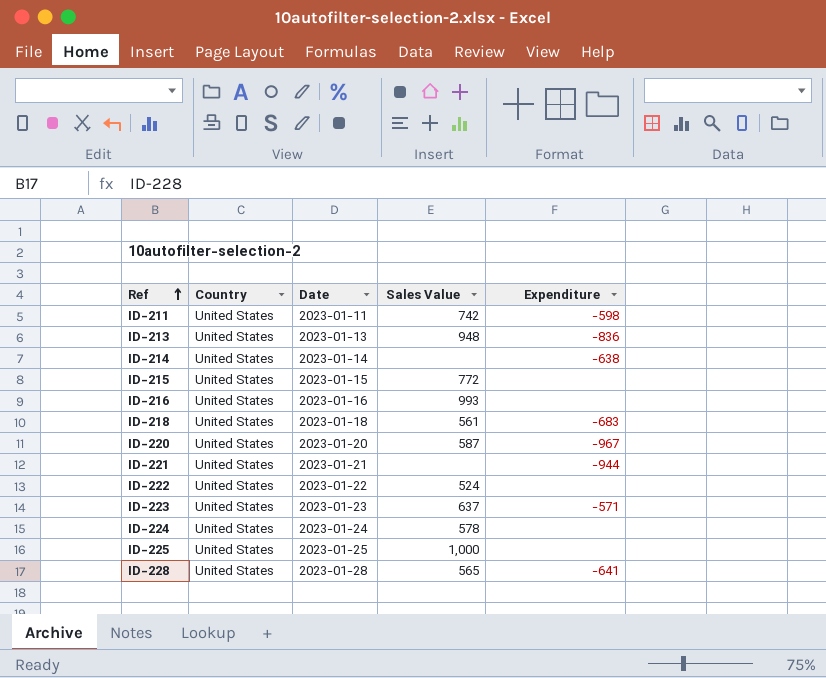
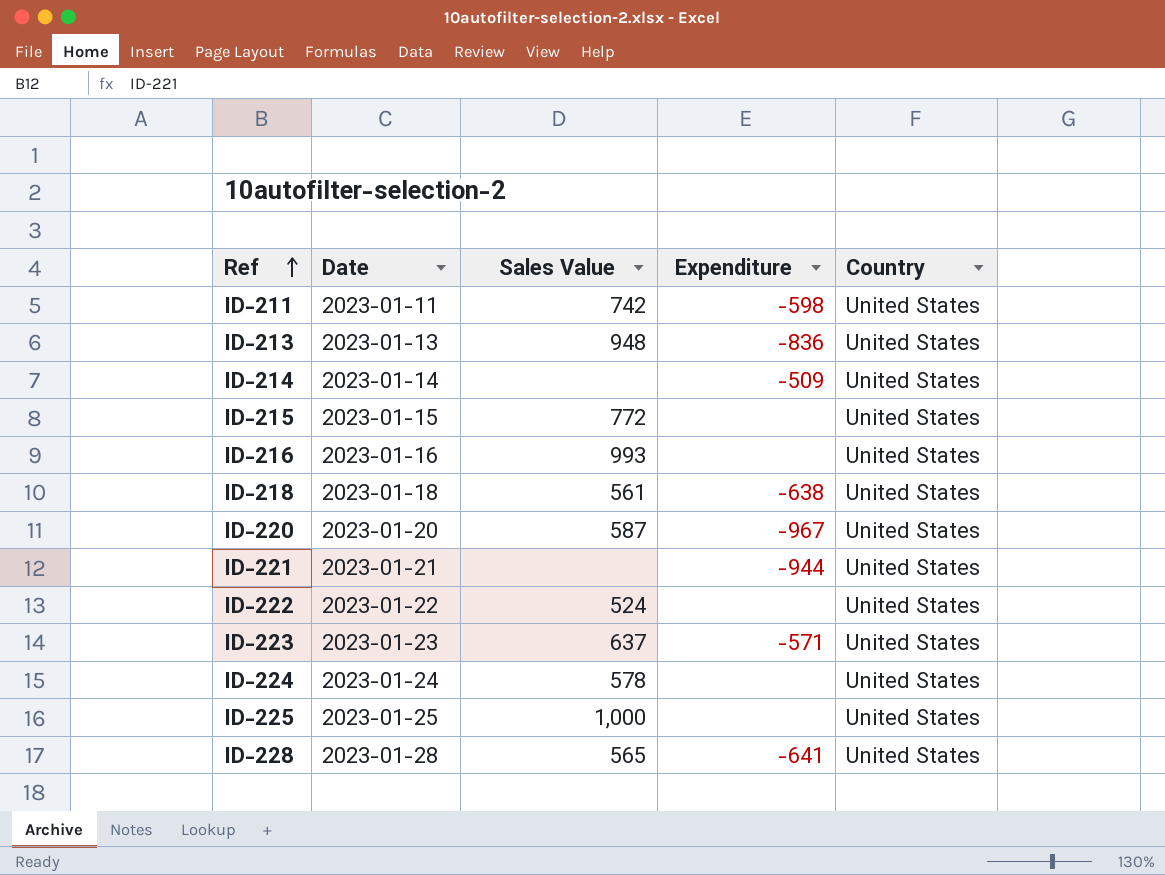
column Country | position: 2 -> 5
ID-214 | Expenditure: -638 -> -509
ID-218 | Expenditure: -683 -> -638

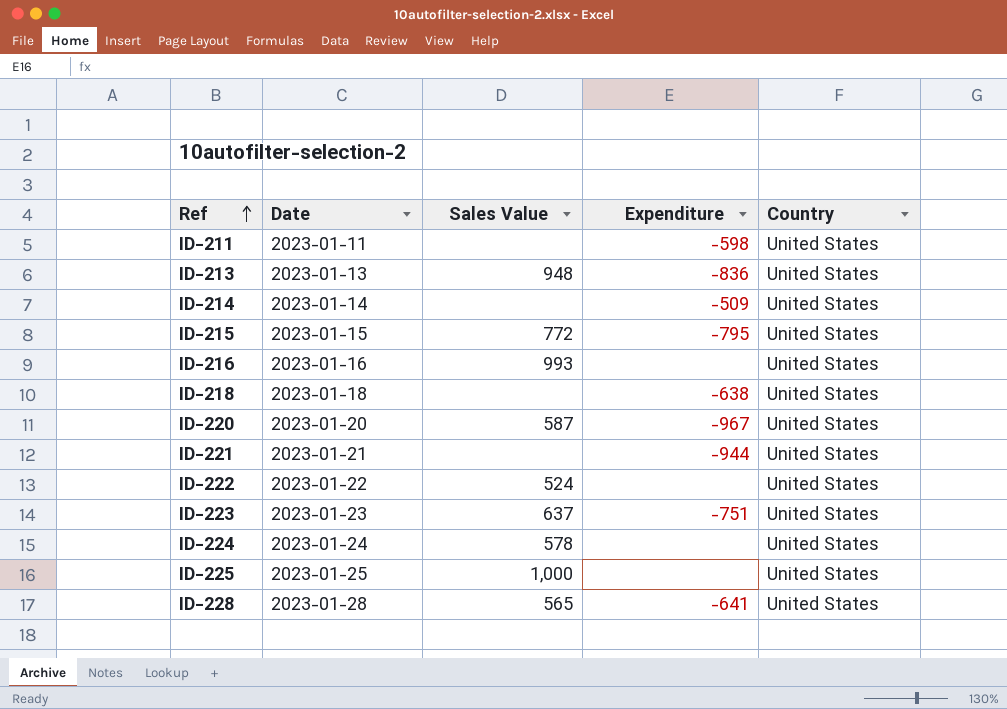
ID-211 | Sales Value: 742 -> none
ID-215 | Expenditure: none -> -795
ID-218 | Sales Value: 561 -> none
ID-223 | Expenditure: -571 -> -751

